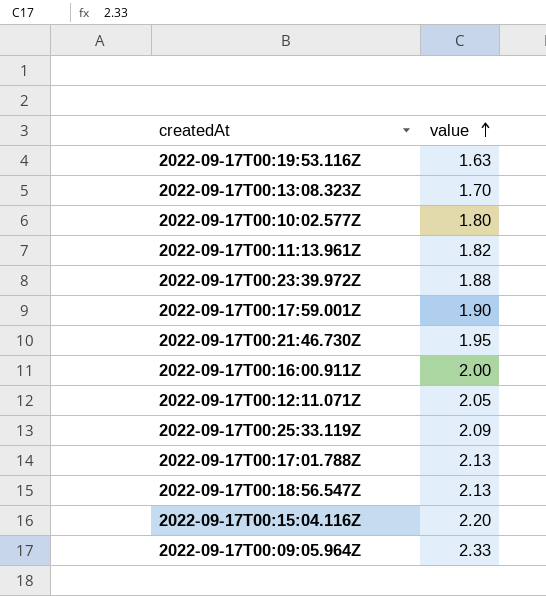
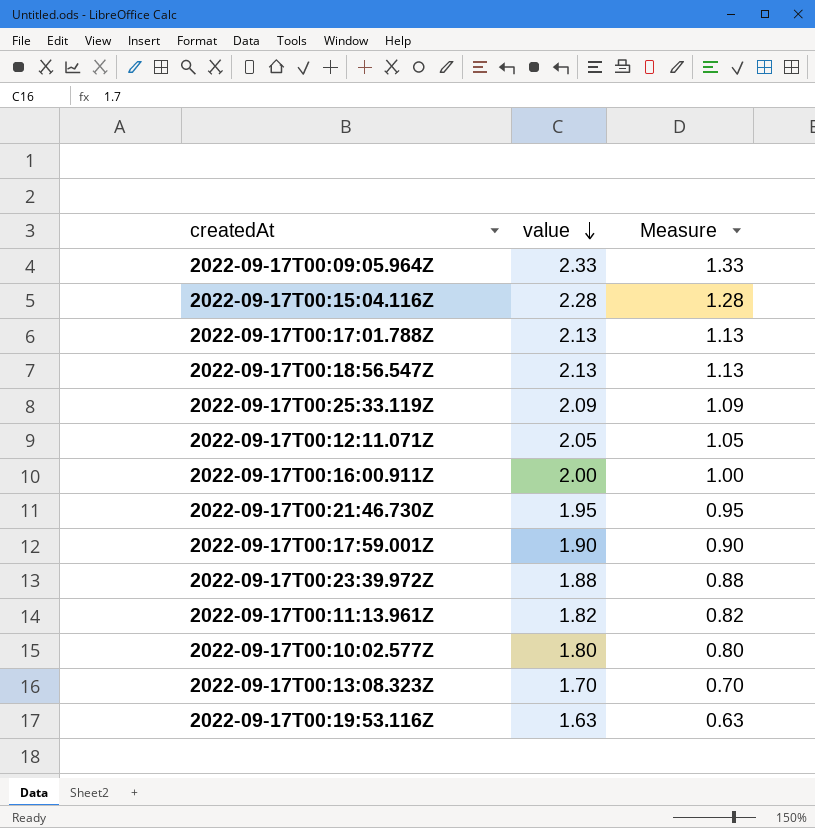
row order: value ascending -> value descending
column Measure | formula: none -> [value] - 1
2022-09-17T00:15:04.116Z | value: 2.20 -> 2.28

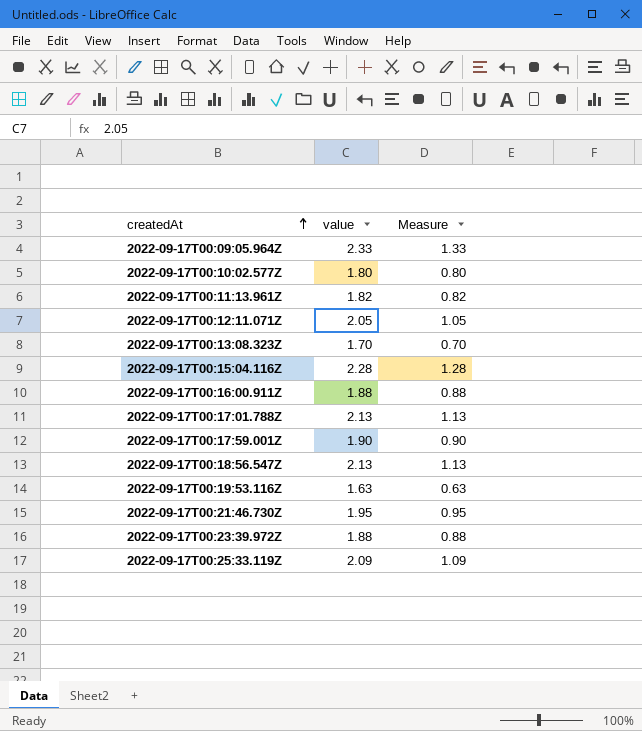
row order: value descending -> createdAt ascending
2022-09-17T00:16:00.911Z | value: 2.00 -> 1.88
2022-09-17T00:16:00.911Z | Measure: 1.00 -> 0.88

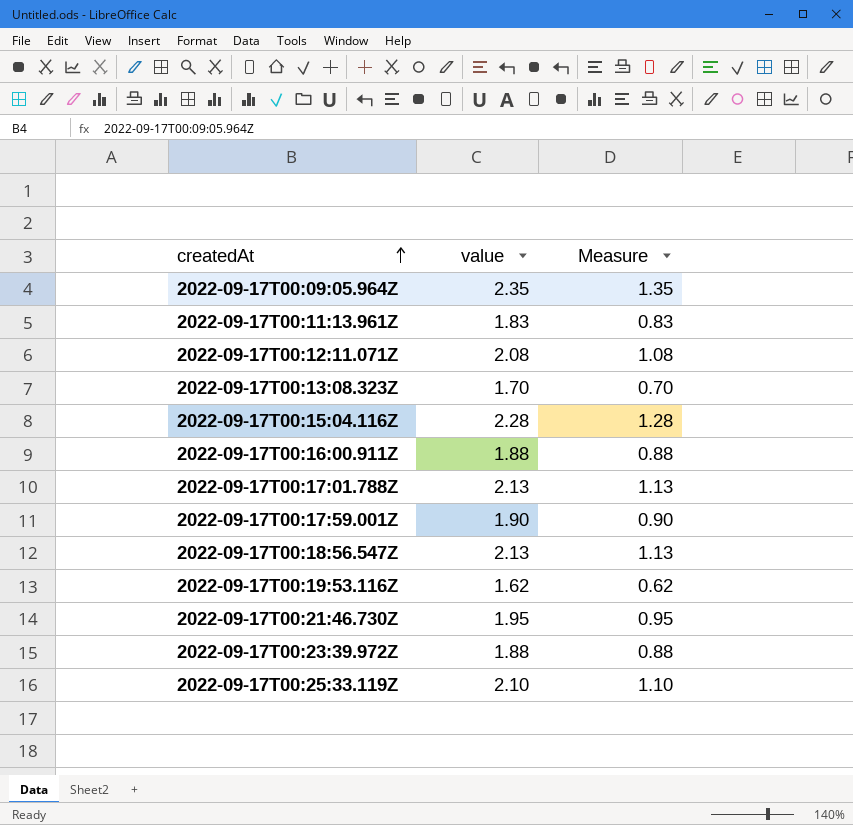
row 2022-09-17T00:10:02.577Z: 1.80 | 0.80 -> none
2022-09-17T00:09:05.964Z | value: 2.33 -> 2.35
2022-09-17T00:09:05.964Z | Measure: 1.33 -> 1.35
2022-09-17T00:11:13.961Z | value: 1.82 -> 1.83
2022-09-17T00:11:13.961Z | Measure: 0.82 -> 0.83
2022-09-17T00:12:11.071Z | value: 2.05 -> 2.08
2022-09-17T00:12:11.071Z | Measure: 1.05 -> 1.08
2022-09-17T00:19:53.116Z | value: 1.63 -> 1.62
2022-09-17T00:19:53.116Z | Measure: 0.63 -> 0.62
2022-09-17T00:25:33.119Z | value: 2.09 -> 2.10
2022-09-17T00:25:33.119Z | Measure: 1.09 -> 1.10

